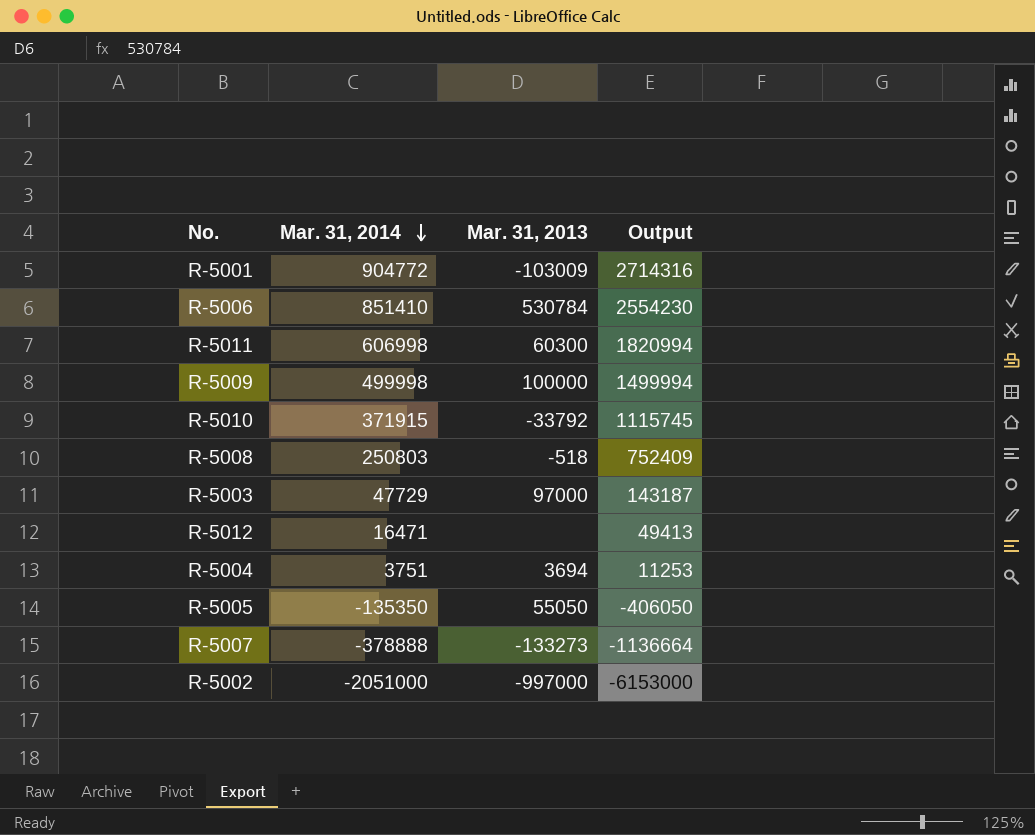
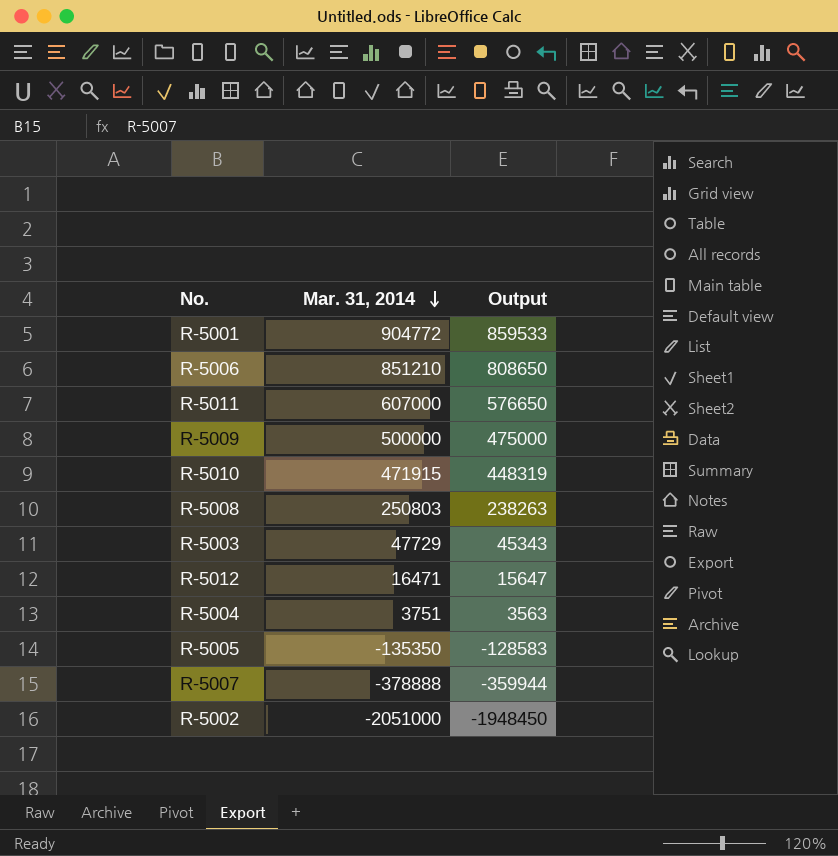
column Mar. 31, 2013 | position: 3 -> none
column Output | formula: [Mar. 31, 2014] * 3 -> [Mar. 31, 2014] * 0.95
R-5006 | Mar. 31, 2014: 851410 -> 851210
R-5011 | Mar. 31, 2014: 606998 -> 607000
R-5009 | Mar. 31, 2014: 499998 -> 500000
R-5010 | Mar. 31, 2014: 371915 -> 471915

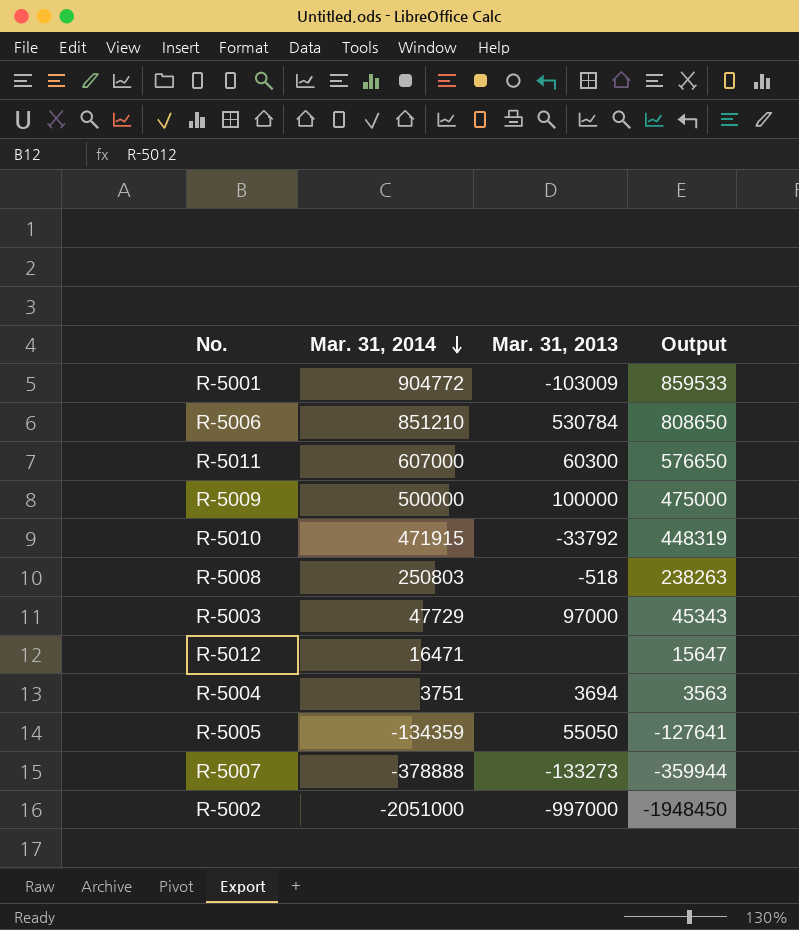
column Mar. 31, 2013 | position: none -> 3
R-5005 | Mar. 31, 2014: -135350 -> -134359
R-5005 | Output: -128583 -> -127641

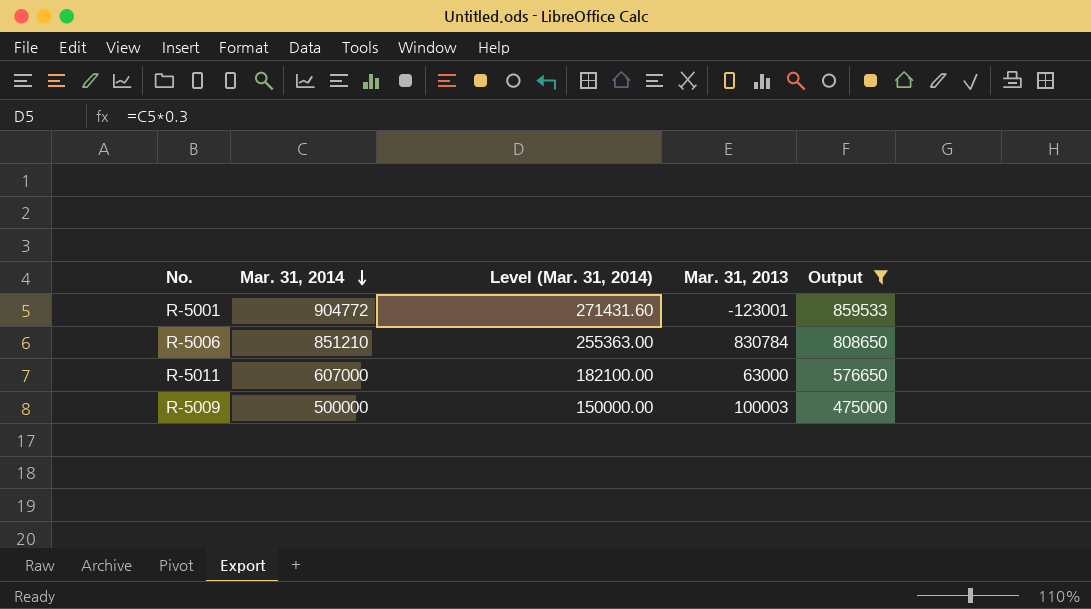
filter: none -> Output >= 475000
column Level (Mar. 31, 2014) | formula: none -> [Mar. 31, 2014] * 0.3
R-5001 | Mar. 31, 2013: -103009 -> -123001
R-5006 | Mar. 31, 2013: 530784 -> 830784
R-5011 | Mar. 31, 2013: 60300 -> 63000
R-5009 | Mar. 31, 2013: 100000 -> 100003

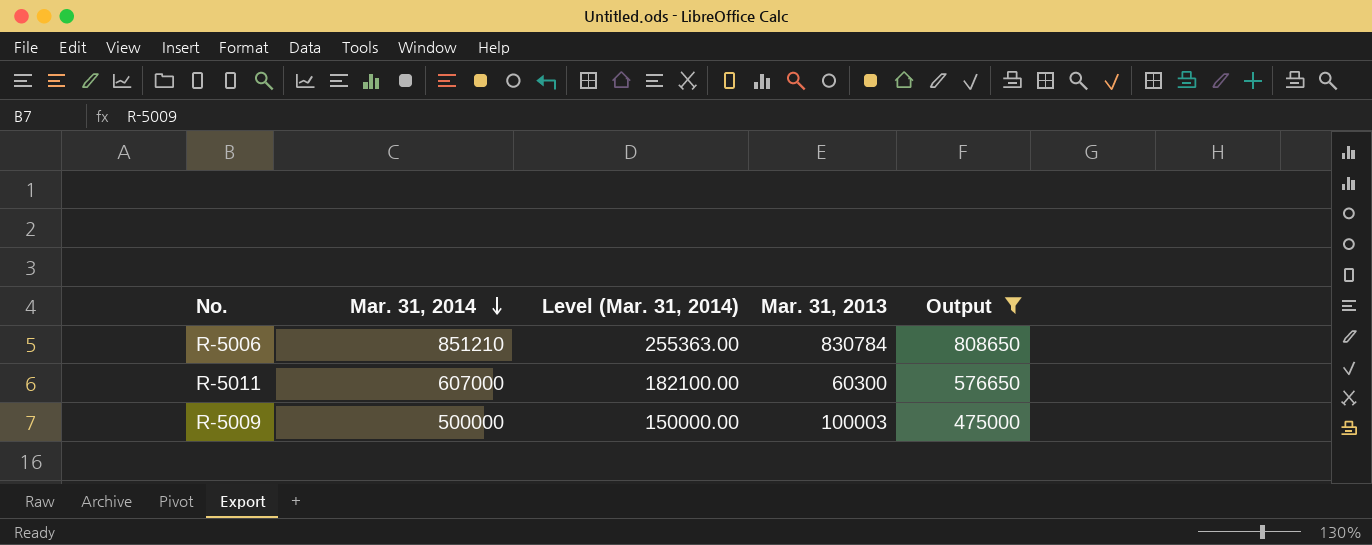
row R-5001: 904772 | 271431.60 | -123001 | 859533 -> none
R-5011 | Mar. 31, 2013: 63000 -> 60300

